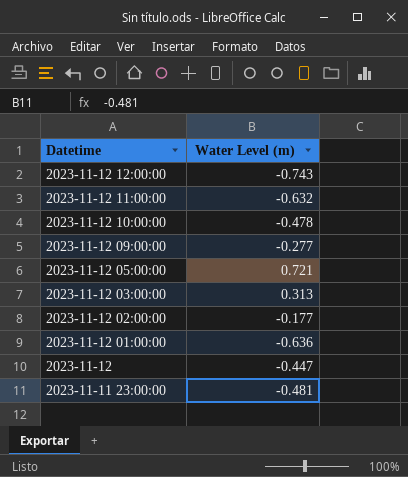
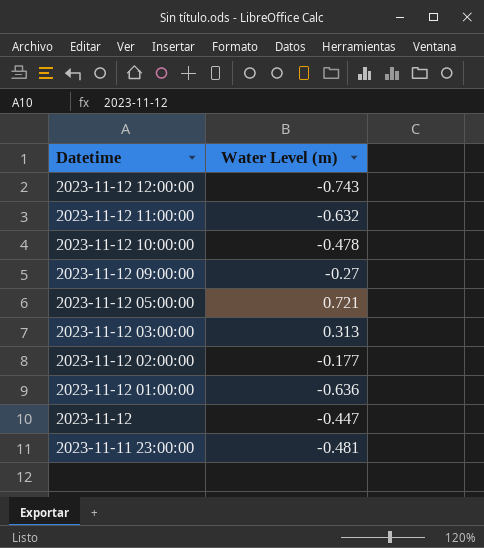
2023-11-12 09:00:00 | Water Level (m): -0.277 -> -0.27

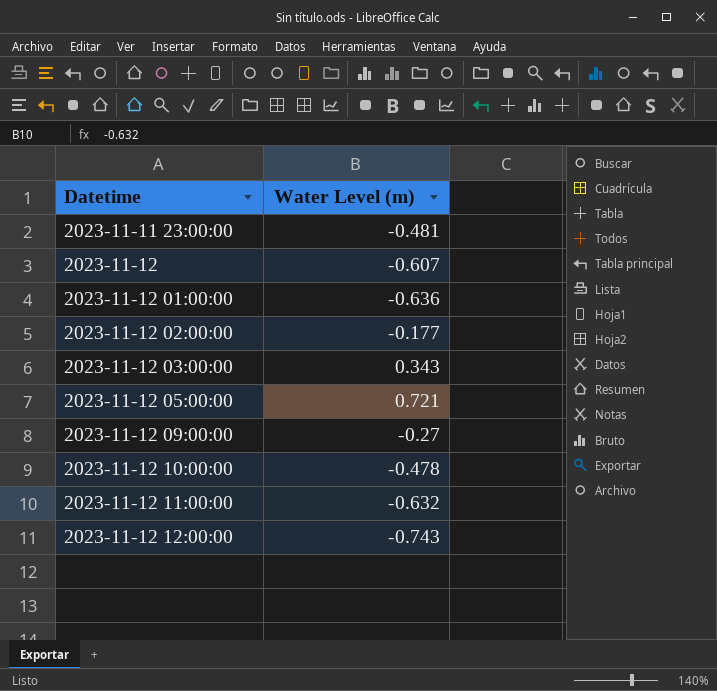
row order: Datetime descending -> Datetime ascending
2023-11-12 | Water Level (m): -0.447 -> -0.607
2023-11-12 03:00:00 | Water Level (m): 0.313 -> 0.343

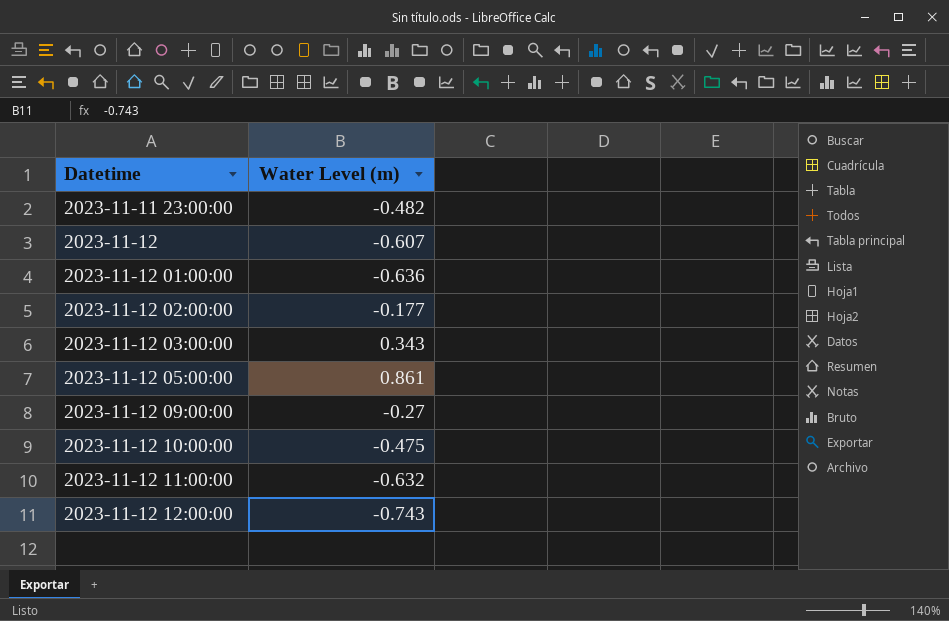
2023-11-11 23:00:00 | Water Level (m): -0.481 -> -0.482
2023-11-12 05:00:00 | Water Level (m): 0.721 -> 0.861
2023-11-12 10:00:00 | Water Level (m): -0.478 -> -0.475

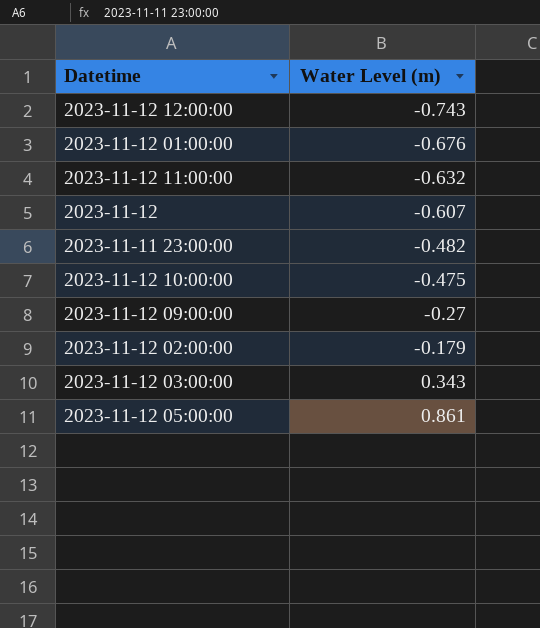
row order: Datetime ascending -> Water Level (m) ascending
2023-11-12 01:00:00 | Water Level (m): -0.636 -> -0.676
2023-11-12 02:00:00 | Water Level (m): -0.177 -> -0.179

